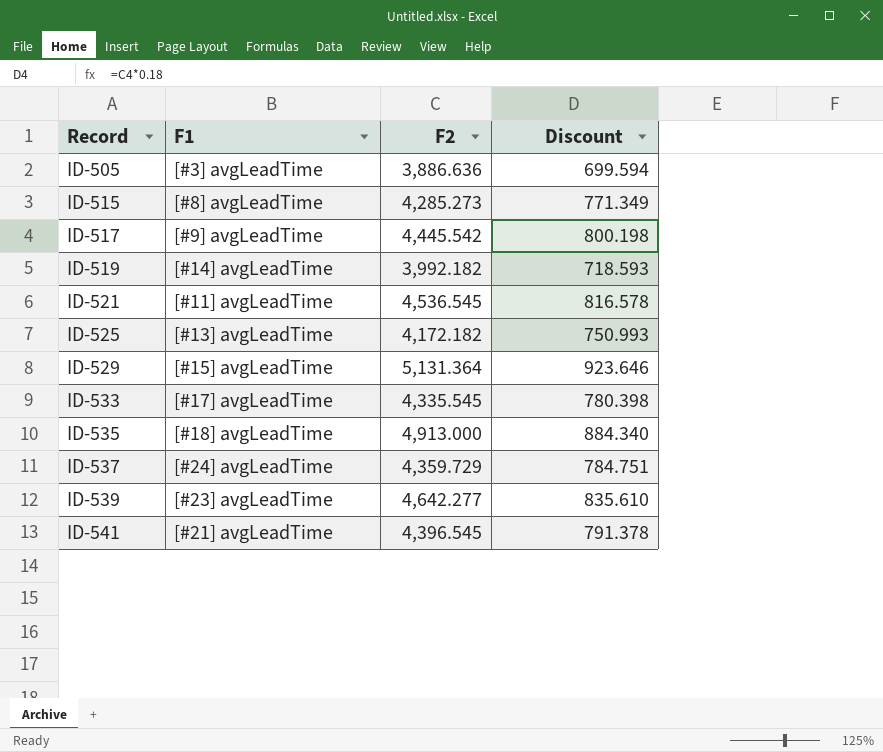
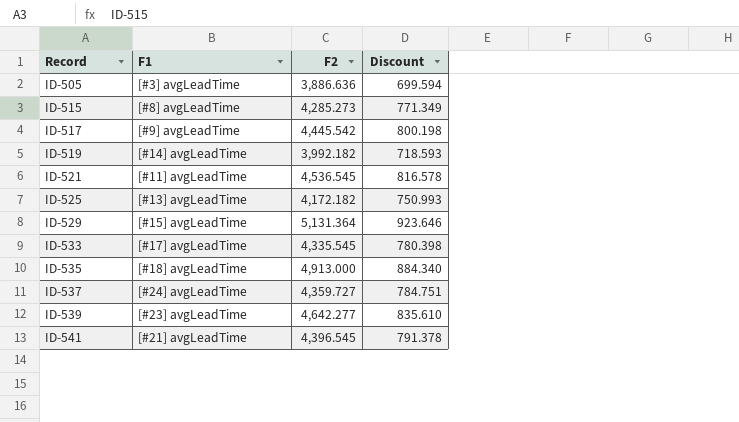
ID-537 | F2: 4,359.729 -> 4,359.727

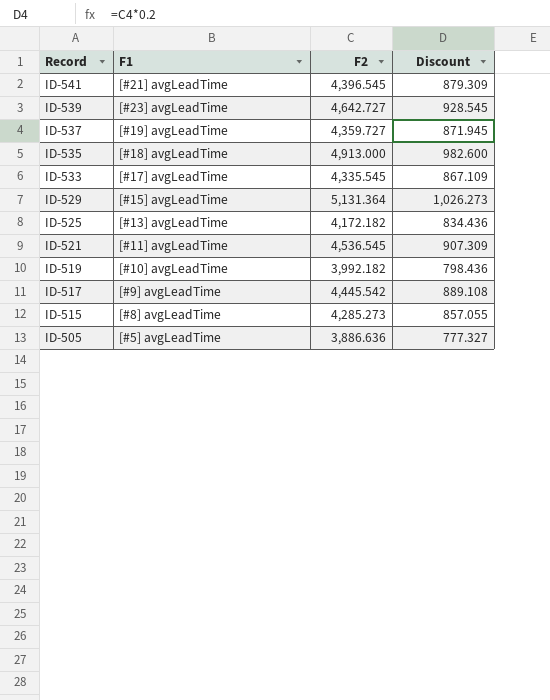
row order: Record ascending -> Record descending
column Discount | formula: [F2] * 0.18 -> [F2] * 0.2
ID-539 | F2: 4,642.277 -> 4,642.727
ID-537 | F1: [#24] avgLeadTime -> [#19] avgLeadTime
ID-519 | F1: [#14] avgLeadTime -> [#10] avgLeadTime
ID-505 | F1: [#3] avgLeadTime -> [#5] avgLeadTime

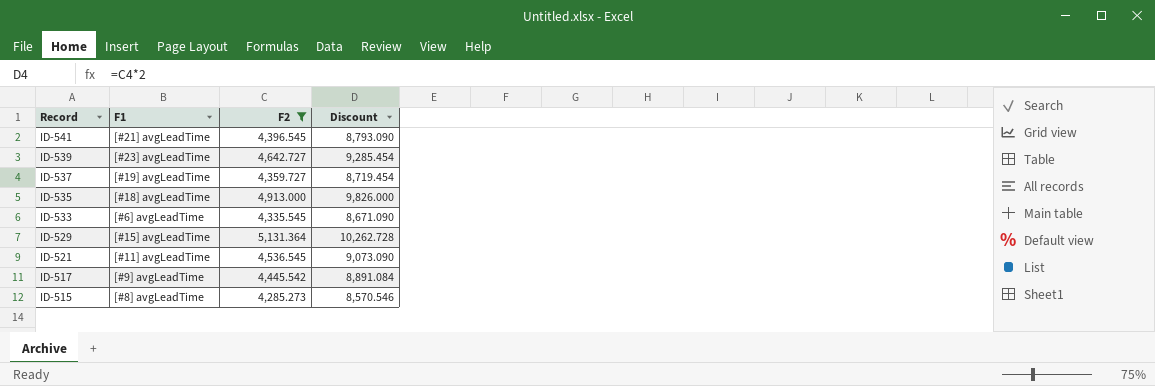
filter: none -> F2 >= 4,285.273
column Discount | formula: [F2] * 0.2 -> [F2] * 2
ID-533 | F1: [#17] avgLeadTime -> [#6] avgLeadTime

